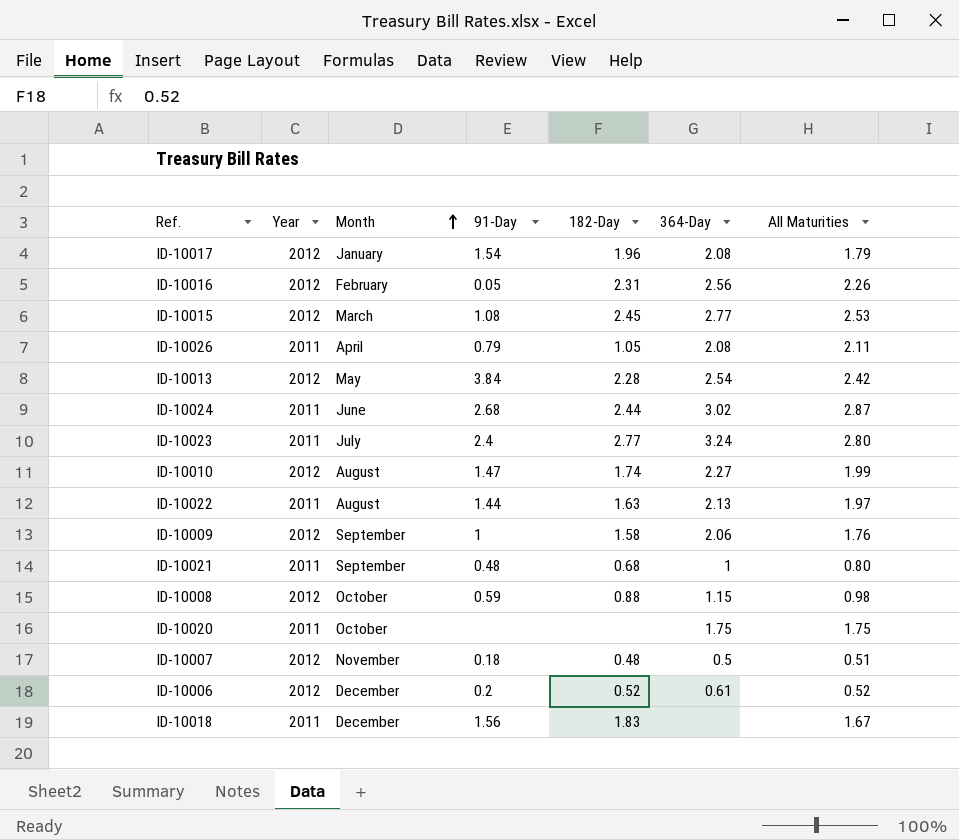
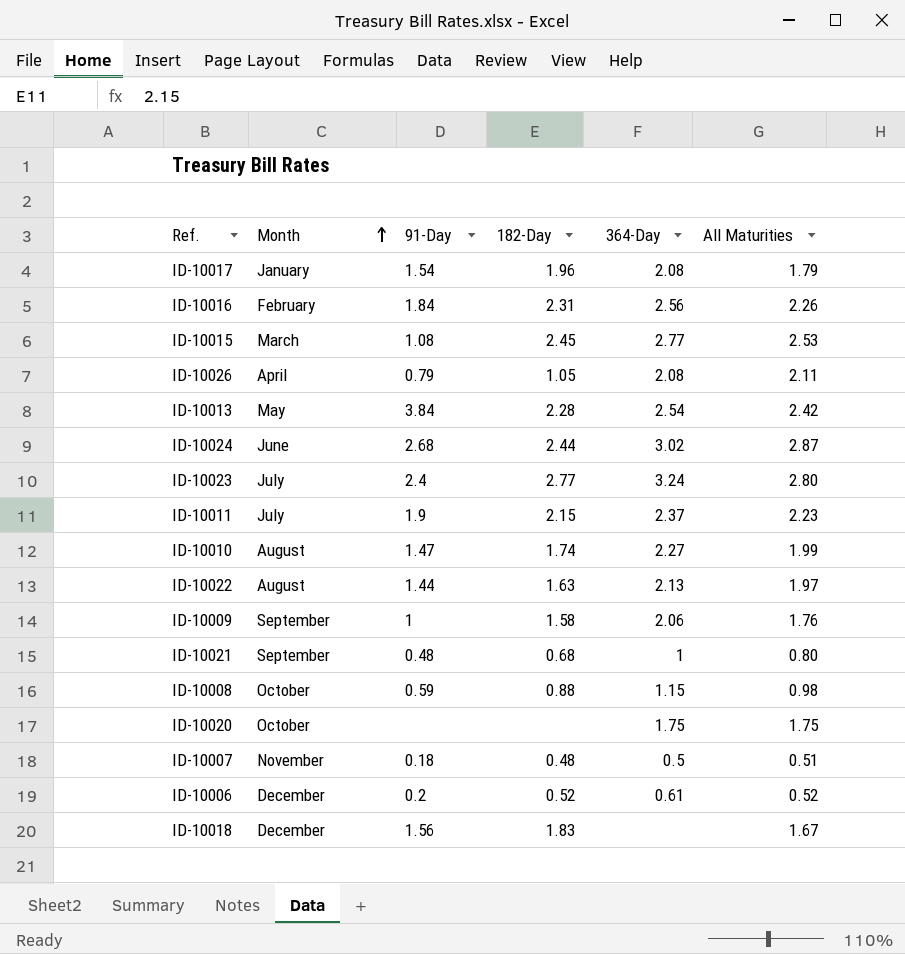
column Year | position: 2 -> none
ID-10016 | 91-Day: 0.05 -> 1.84
row ID-10011: none -> July | 1.9 | 2.15 | 2.37 | 2.23

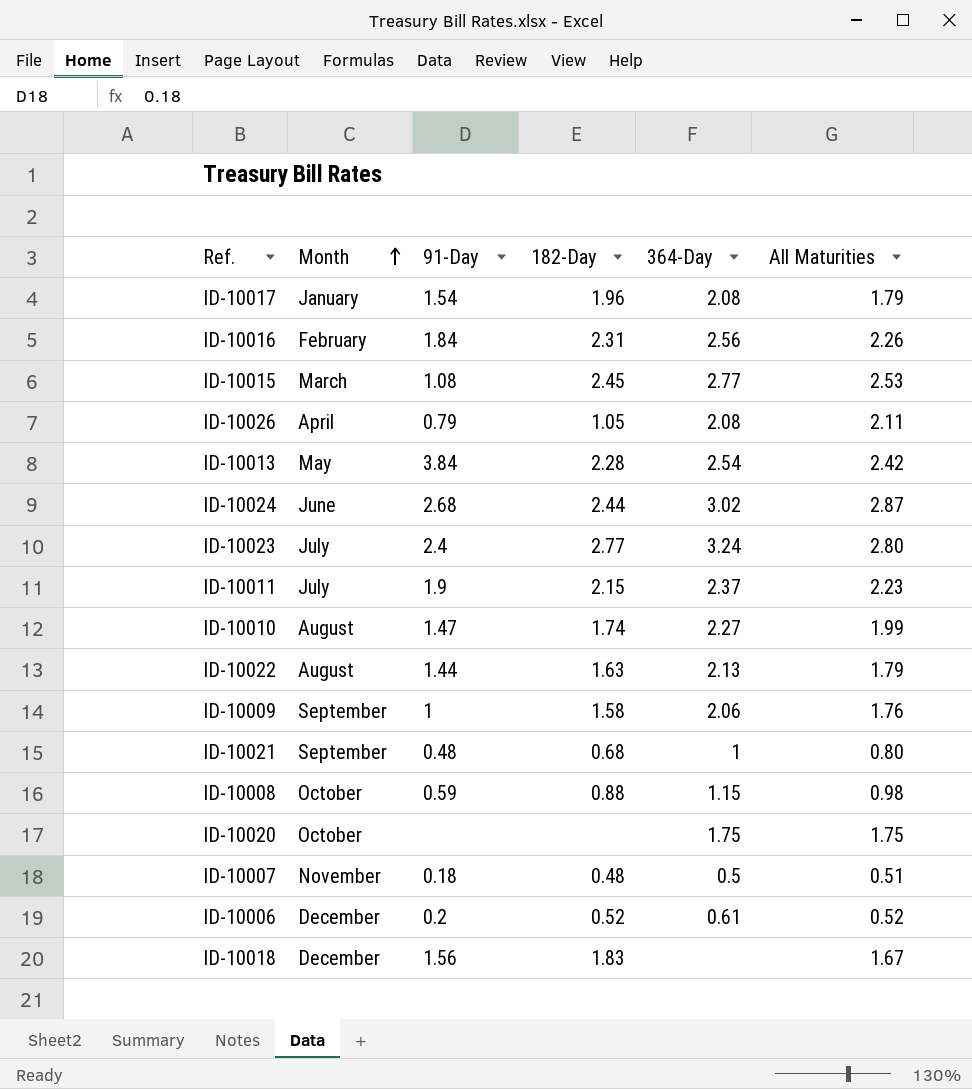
ID-10022 | All Maturities: 1.97 -> 1.79

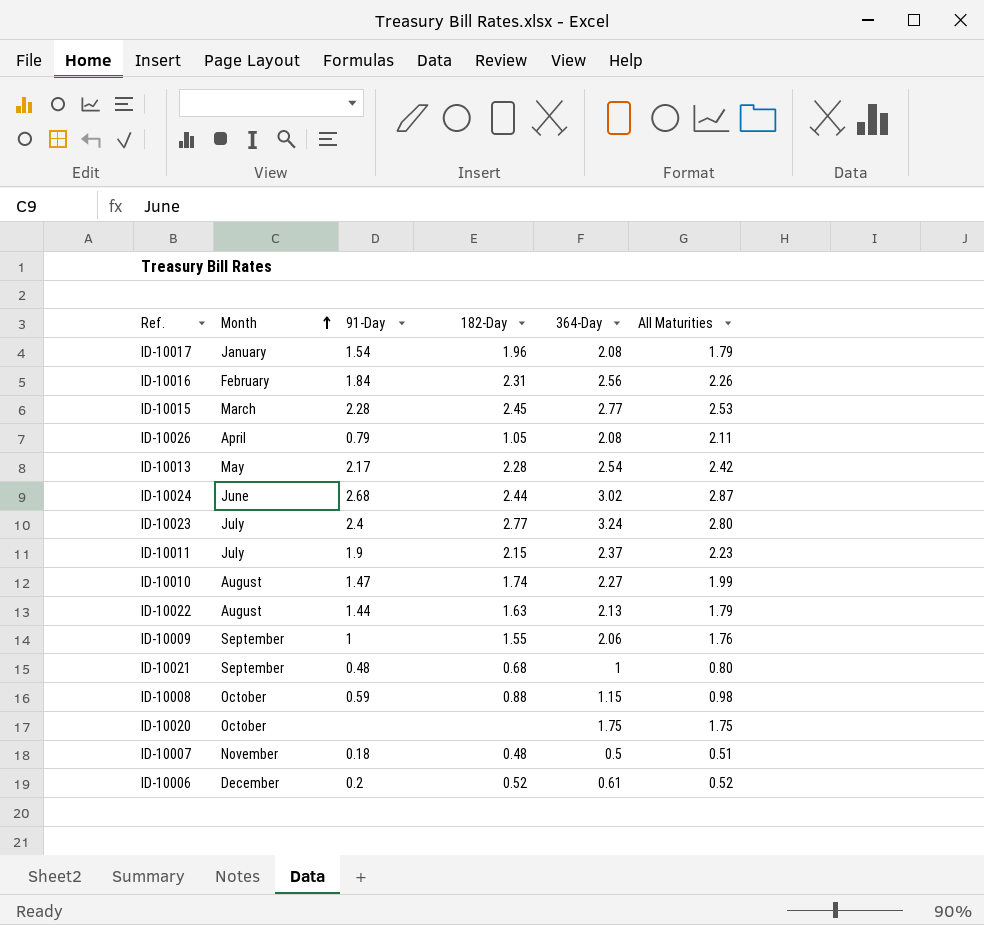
row ID-10018: December | 1.56 | 1.83 | none | 1.67 -> none
ID-10015 | 91-Day: 1.08 -> 2.28
ID-10013 | 91-Day: 3.84 -> 2.17
ID-10009 | 182-Day: 1.58 -> 1.55

